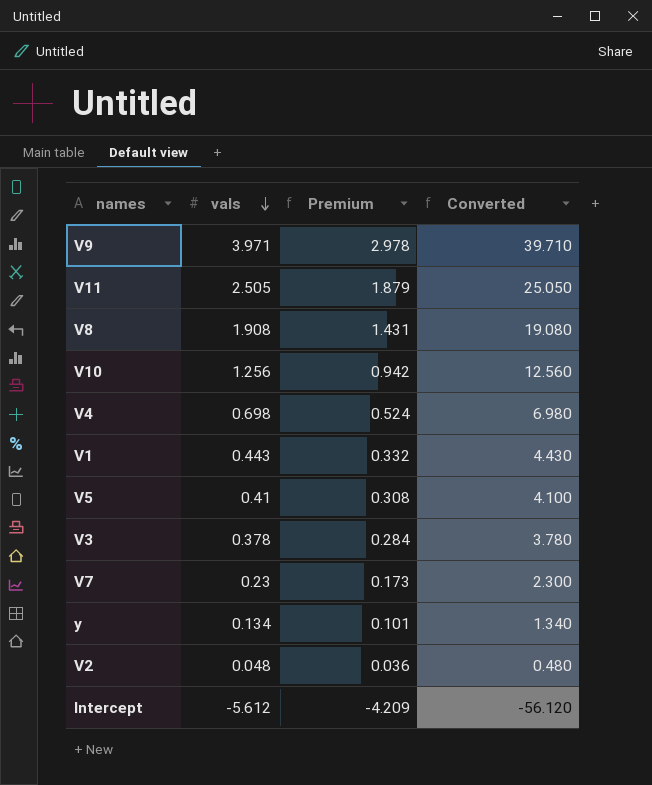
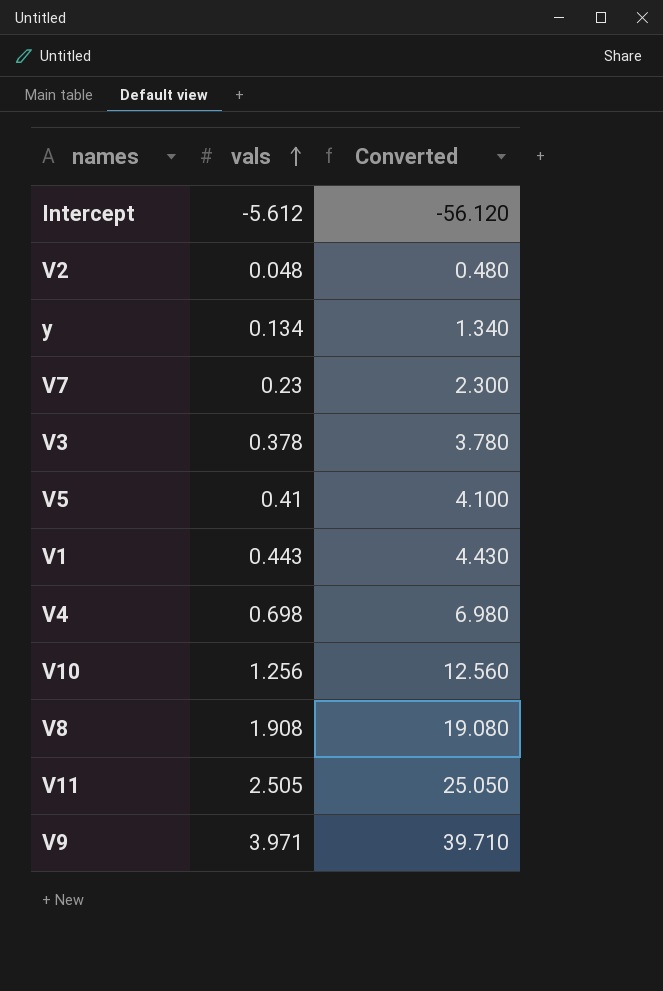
row order: vals descending -> vals ascending
column Premium | formula: [vals] * 0.75 -> none

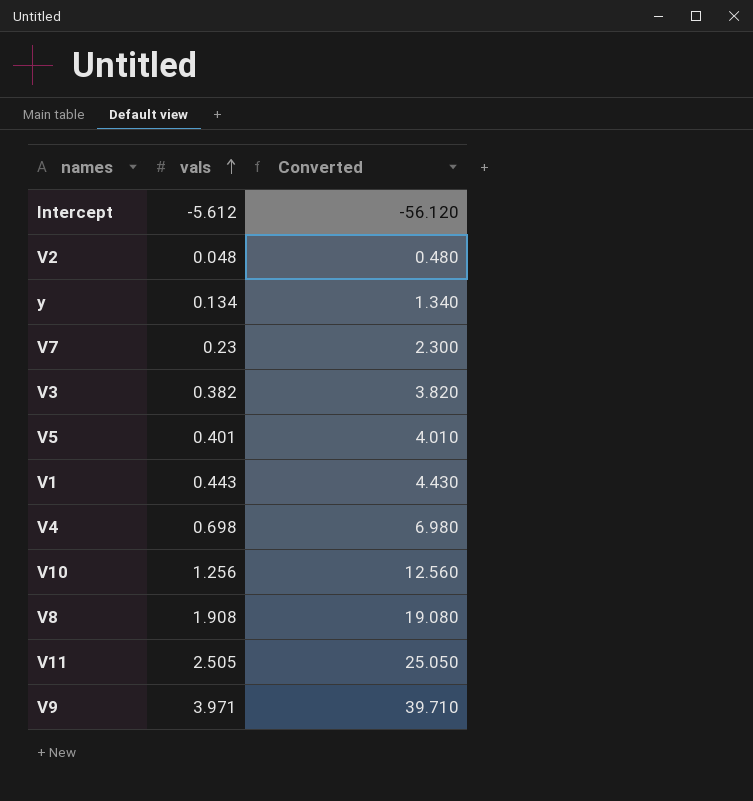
V3 | vals: 0.378 -> 0.382
V3 | Converted: 3.780 -> 3.820
V5 | vals: 0.41 -> 0.401
V5 | Converted: 4.100 -> 4.010

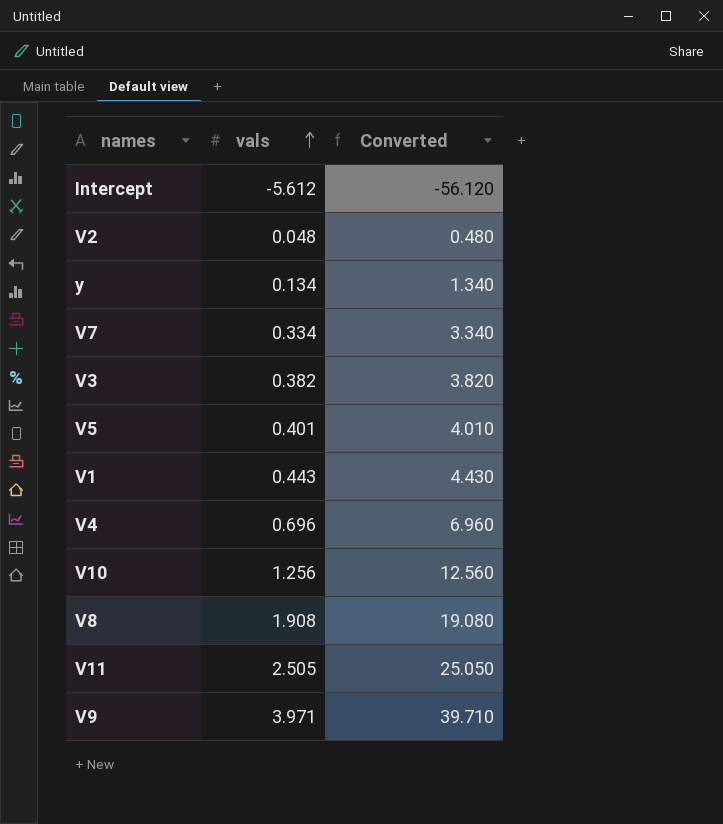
V7 | vals: 0.23 -> 0.334
V7 | Converted: 2.300 -> 3.340
V4 | vals: 0.698 -> 0.696
V4 | Converted: 6.980 -> 6.960

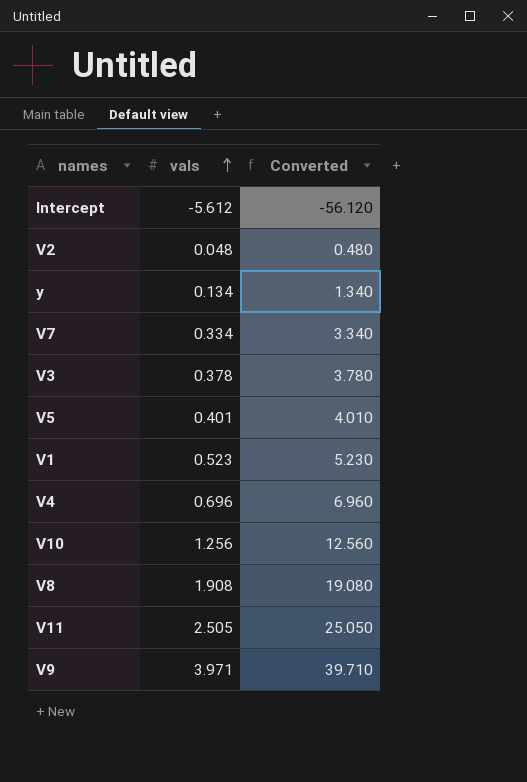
V3 | vals: 0.382 -> 0.378
V3 | Converted: 3.820 -> 3.780
V1 | vals: 0.443 -> 0.523
V1 | Converted: 4.430 -> 5.230

